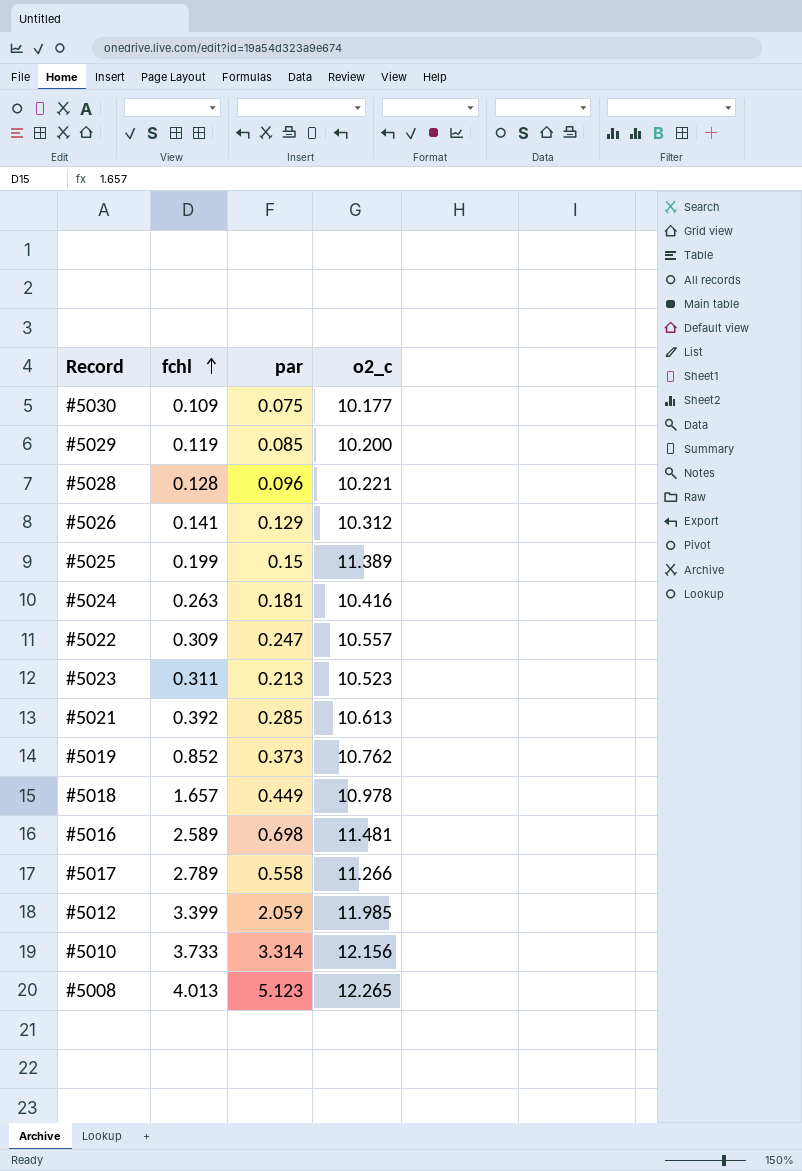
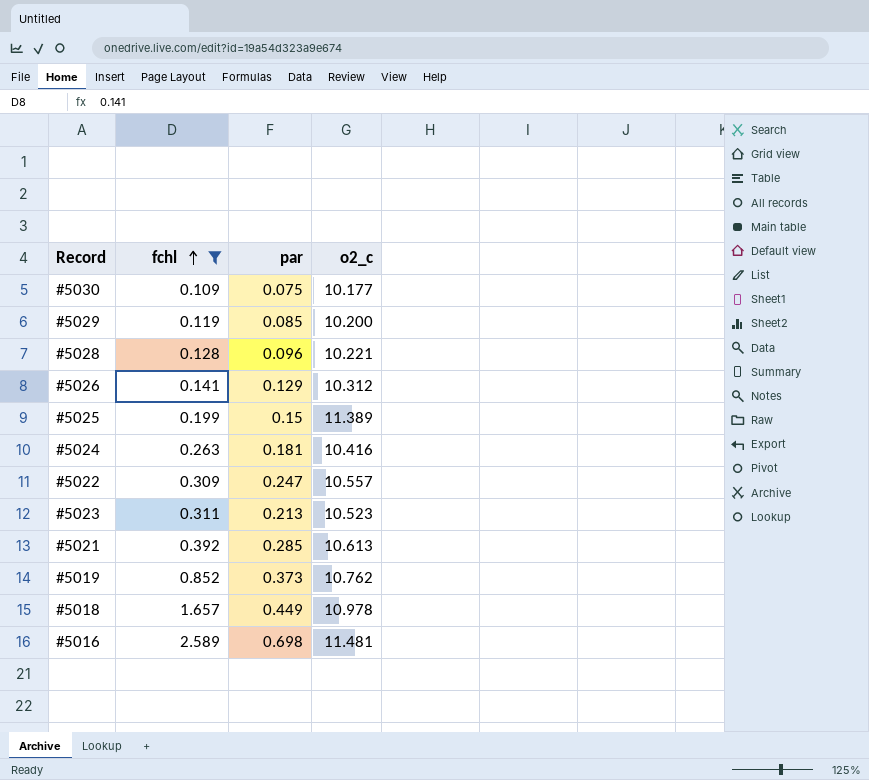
filter: none -> fchl <= 2.589

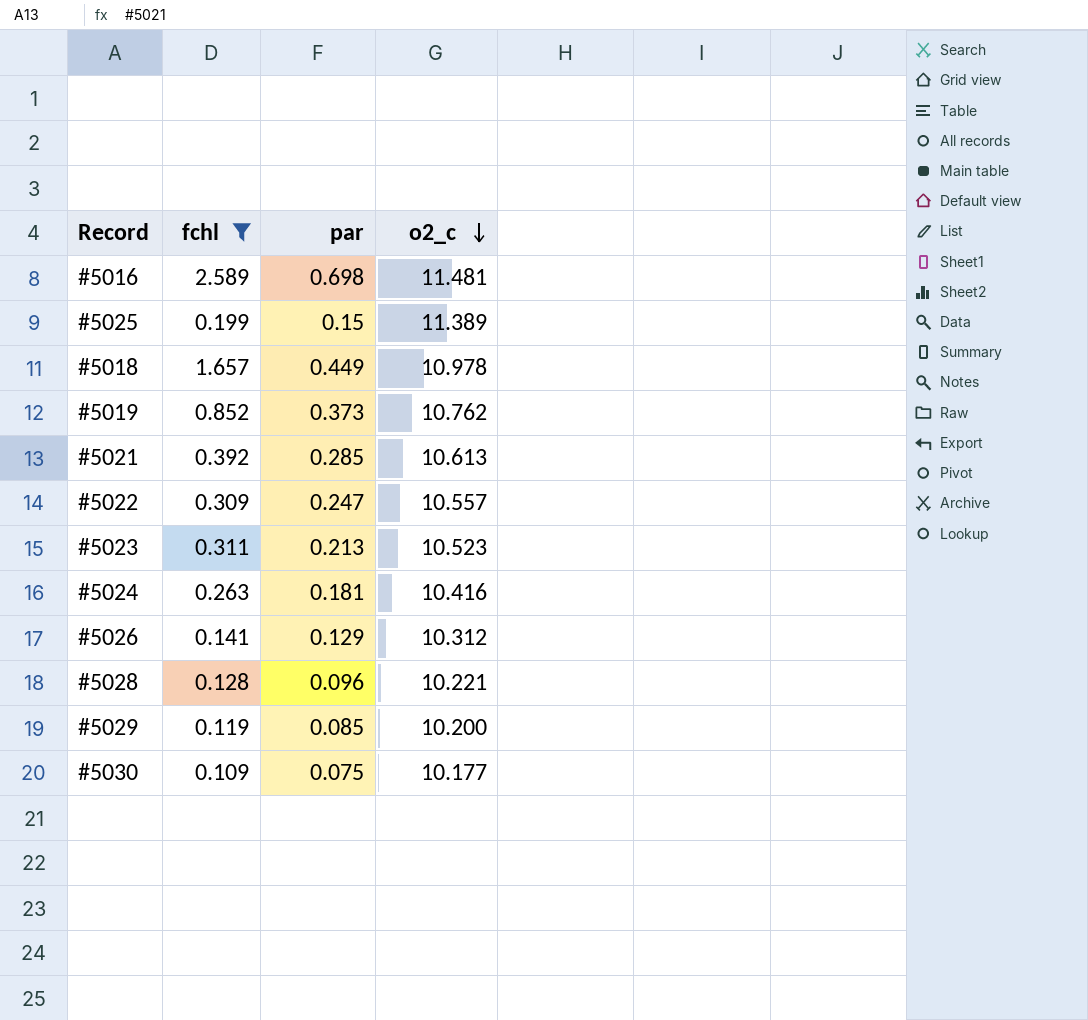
row order: fchl ascending -> o2_c descending

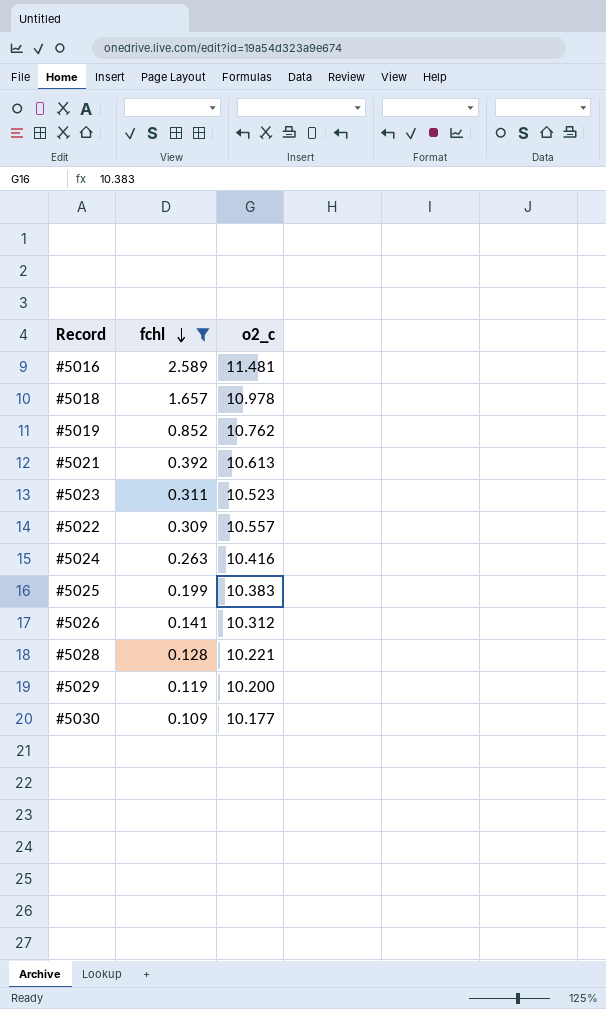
row order: o2_c descending -> fchl descending
column par | position: 3 -> none
#5025 | o2_c: 11.389 -> 10.383

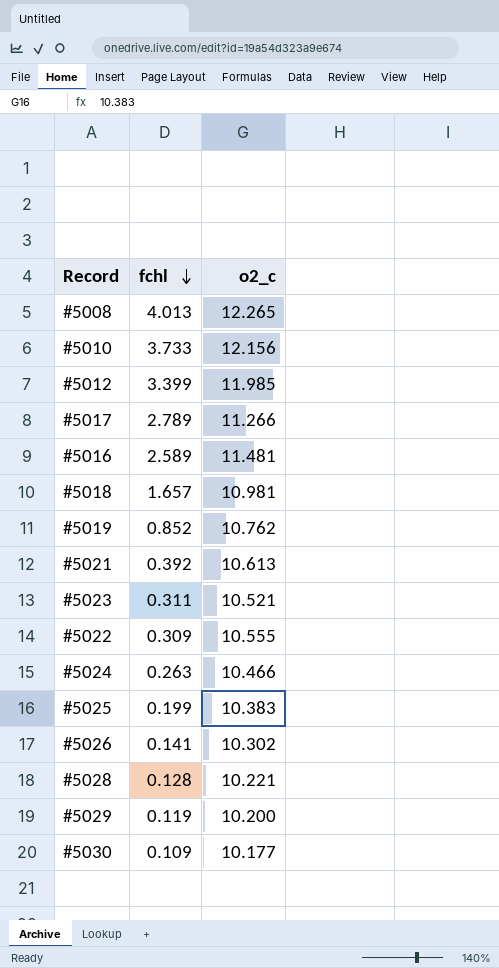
filter: fchl <= 2.589 -> none
#5018 | o2_c: 10.978 -> 10.981
#5023 | o2_c: 10.523 -> 10.521
#5022 | o2_c: 10.557 -> 10.555
#5024 | o2_c: 10.416 -> 10.466
#5026 | o2_c: 10.312 -> 10.302

